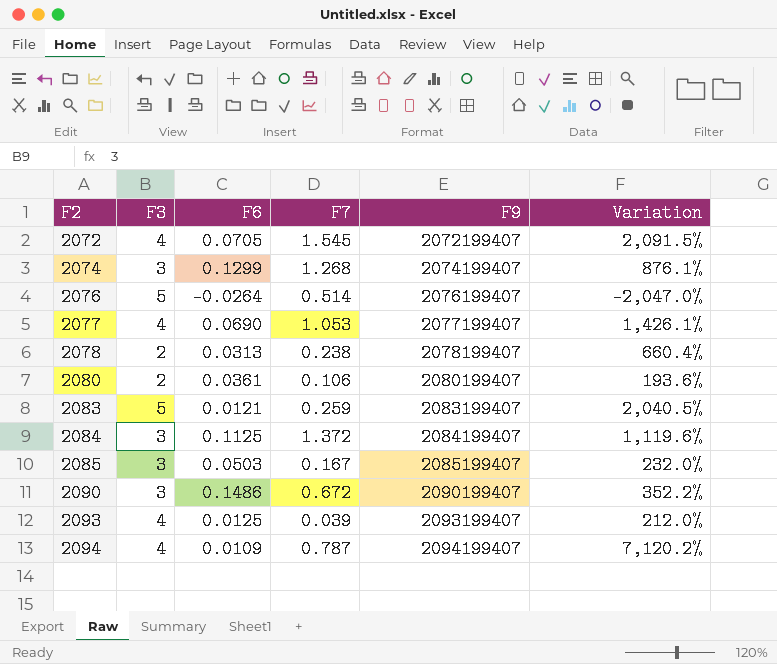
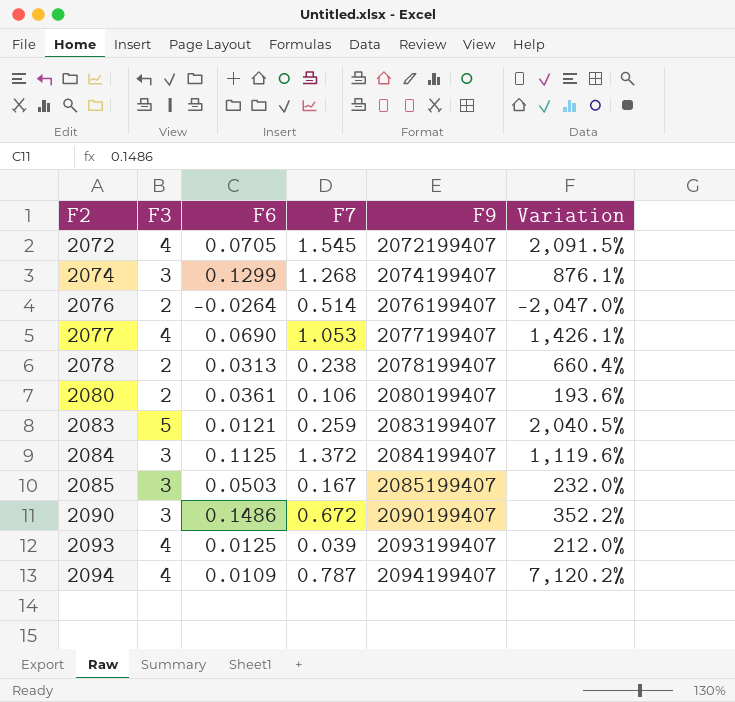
2076 | F3: 5 -> 2

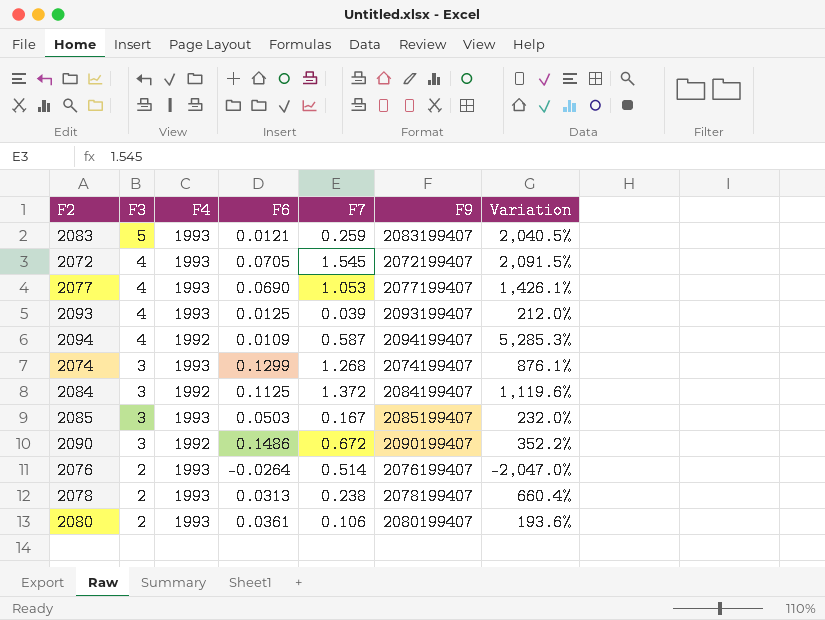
row order: F2 ascending -> F3 descending
column F4 | position: none -> 3
2094 | F7: 0.787 -> 0.587
2094 | Variation: 7,120.2% -> 5,285.3%

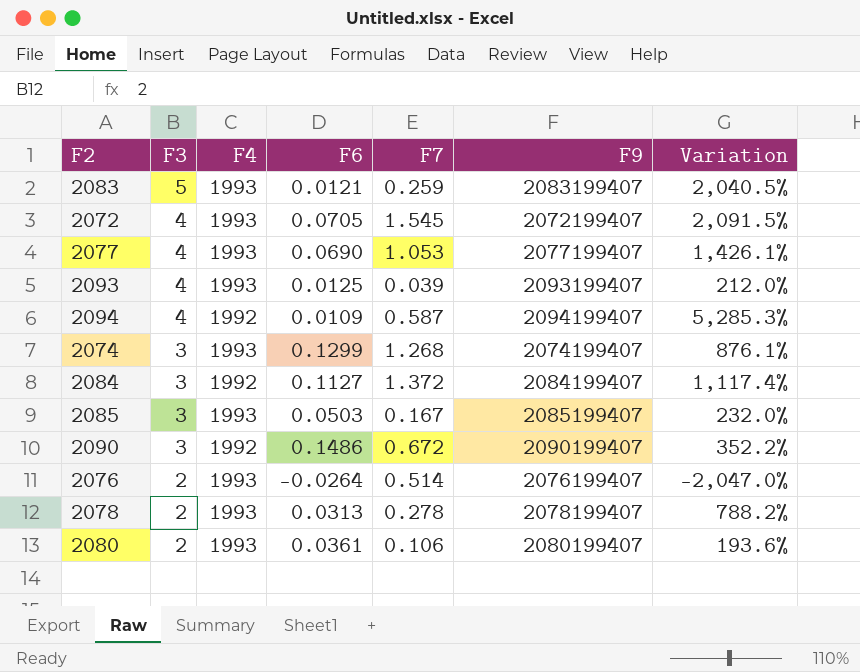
2084 | F6: 0.1125 -> 0.1127
2084 | Variation: 1,119.6% -> 1,117.4%
2078 | F7: 0.238 -> 0.278
2078 | Variation: 660.4% -> 788.2%

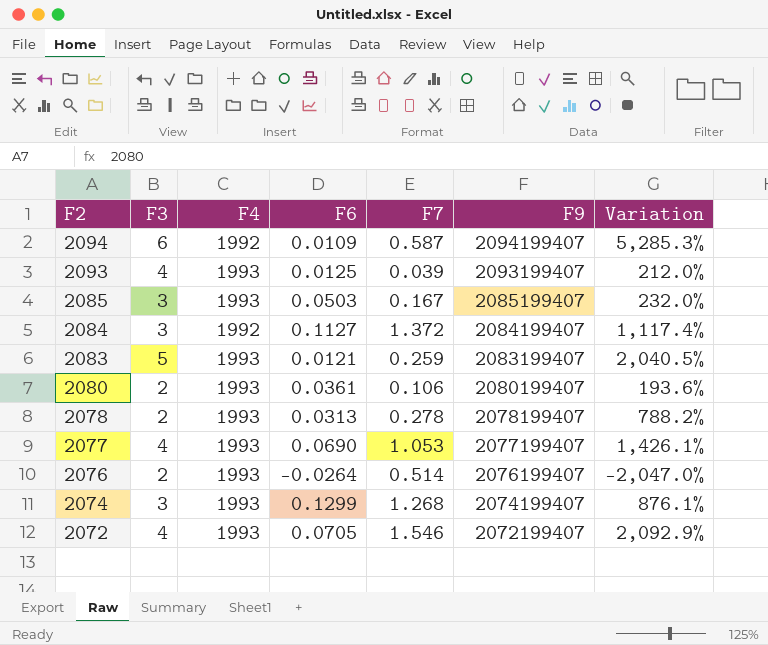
row order: F3 descending -> F2 descending
row 2090: 3 | 1992 | 0.1486 | 0.672 | 2090199407 | 352.2% -> none
2094 | F3: 4 -> 6
2072 | F7: 1.545 -> 1.546
2072 | Variation: 2,091.5% -> 2,092.9%

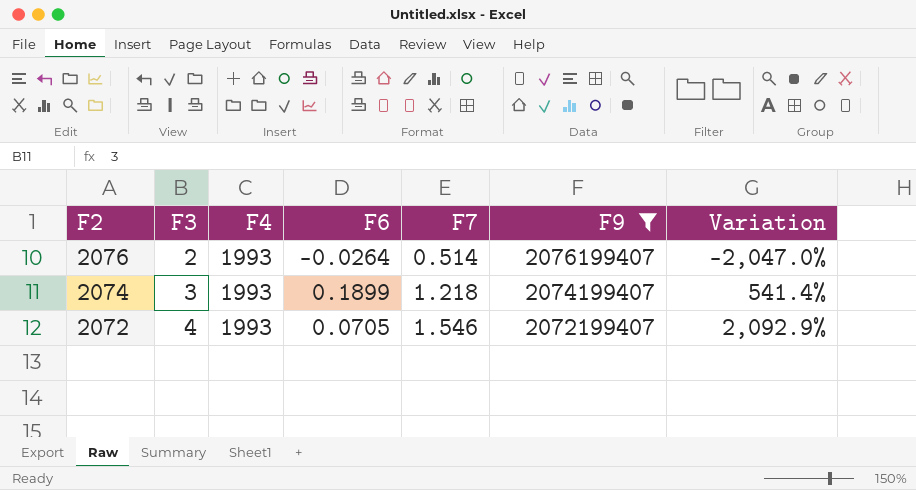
filter: none -> F9 <= 2076199407
2074 | F6: 0.1299 -> 0.1899
2074 | F7: 1.268 -> 1.218
2074 | Variation: 876.1% -> 541.4%

